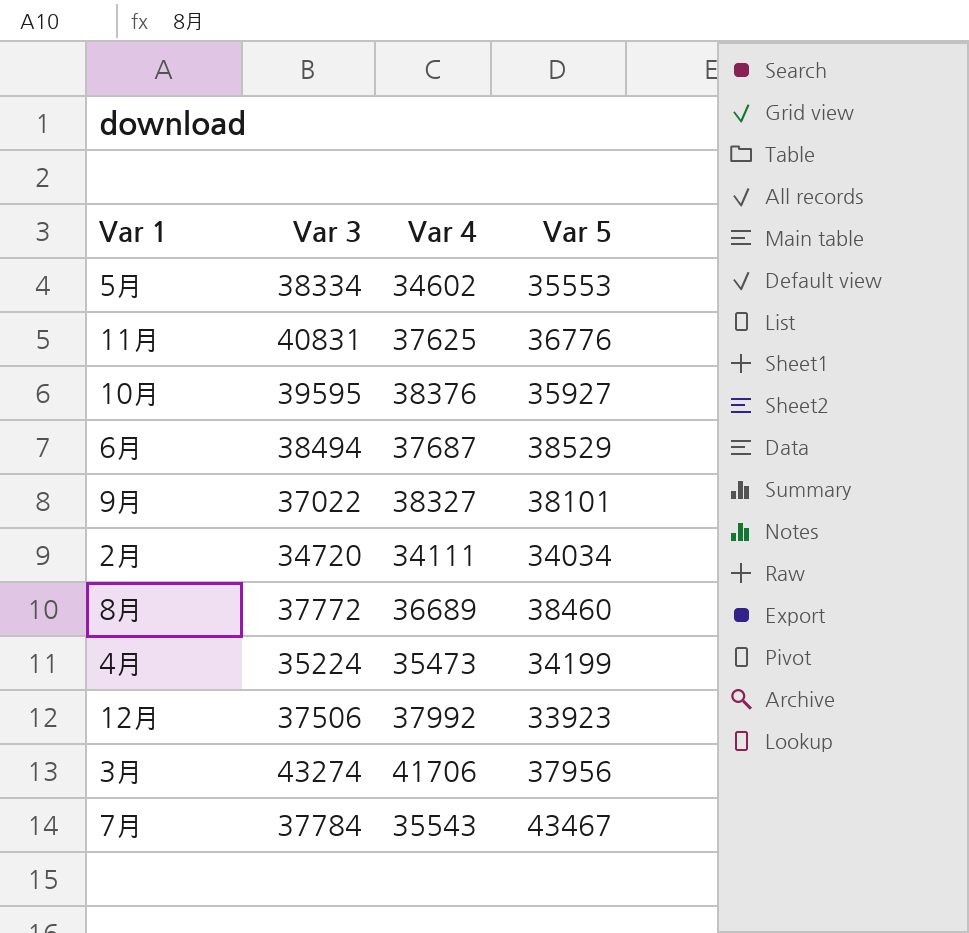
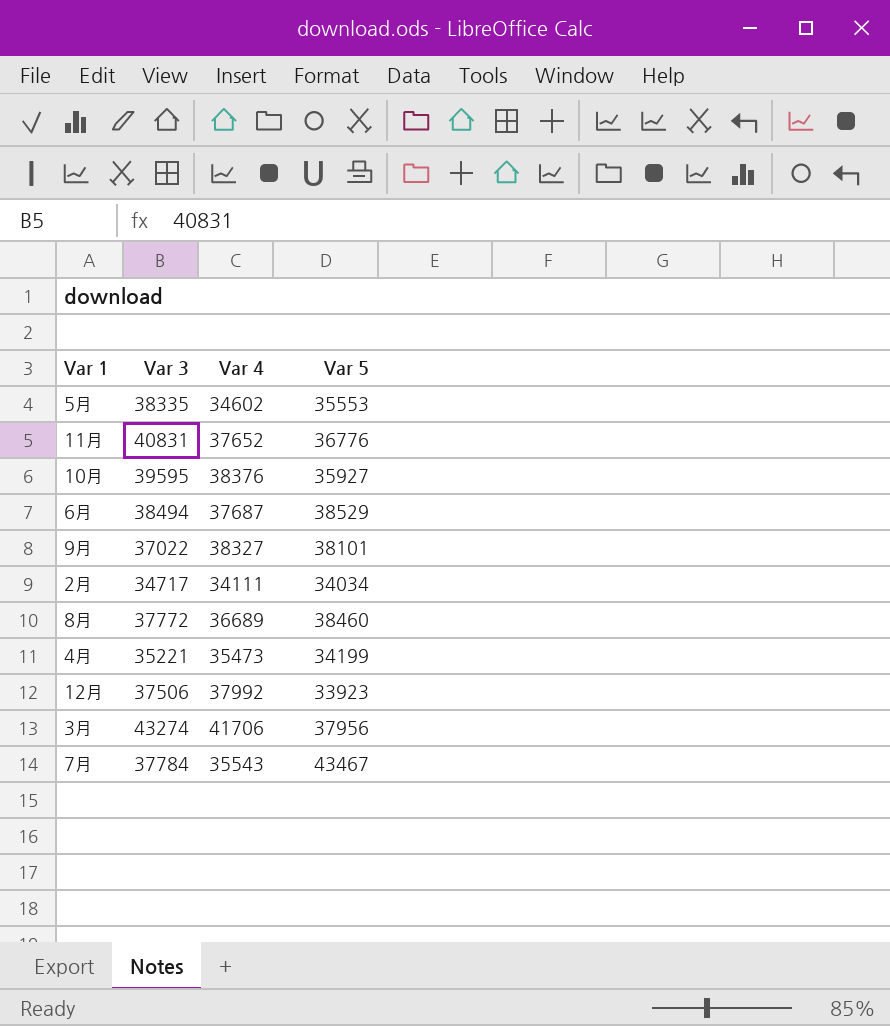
5月 | Var 3: 38334 -> 38335
11月 | Var 4: 37625 -> 37652
2月 | Var 3: 34720 -> 34717
4月 | Var 3: 35224 -> 35221

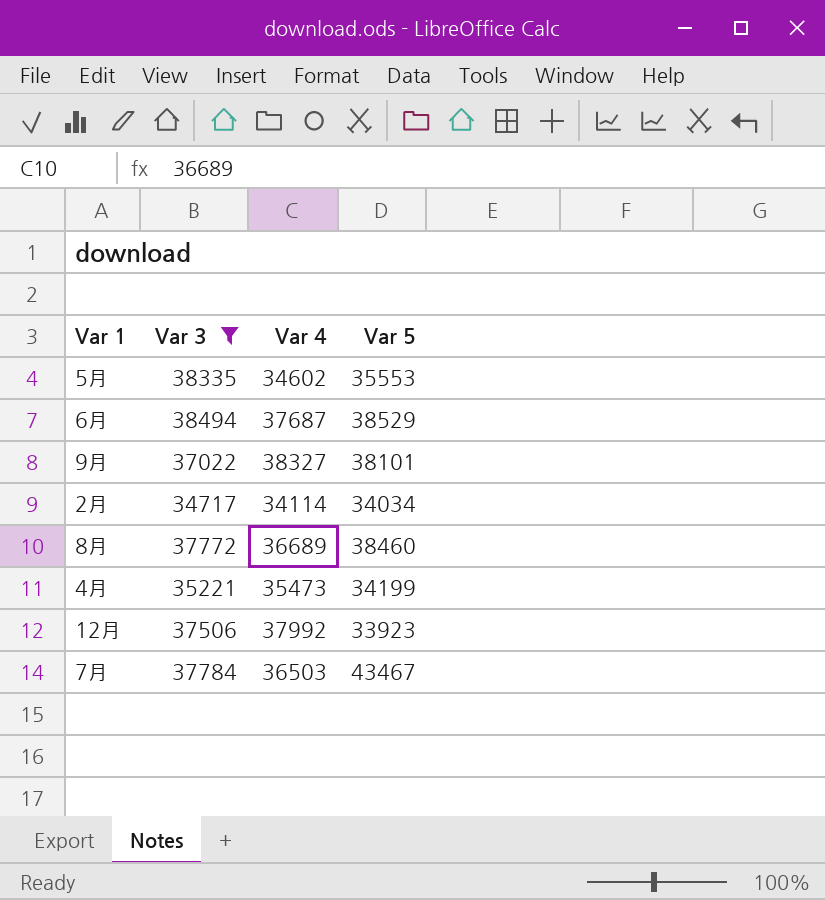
filter: none -> Var 3 <= 38494
2月 | Var 4: 34111 -> 34114
7月 | Var 4: 35543 -> 36503

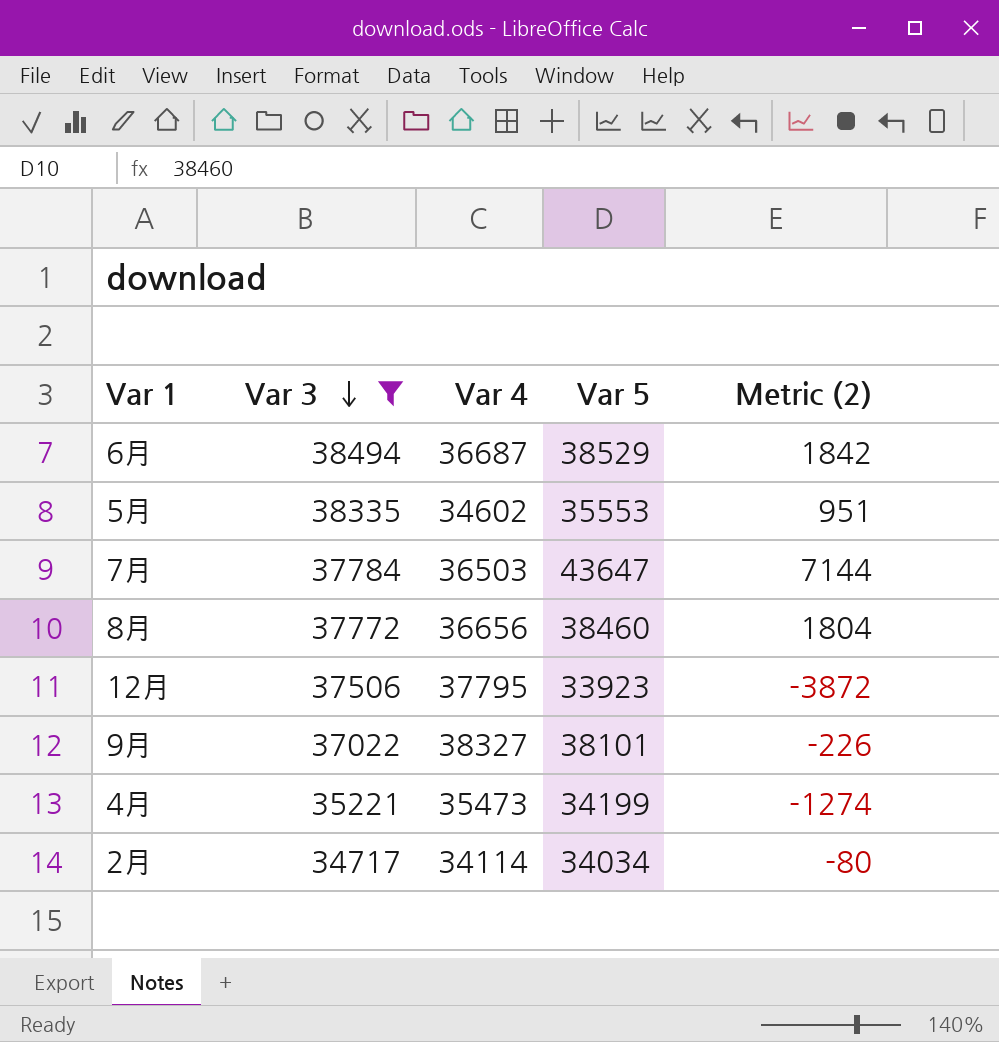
row order: none -> Var 3 descending
column Metric (2) | formula: none -> [Var 5] - [Var 4]
6月 | Var 4: 37687 -> 36687
7月 | Var 5: 43467 -> 43647
8月 | Var 4: 36689 -> 36656
12月 | Var 4: 37992 -> 37795

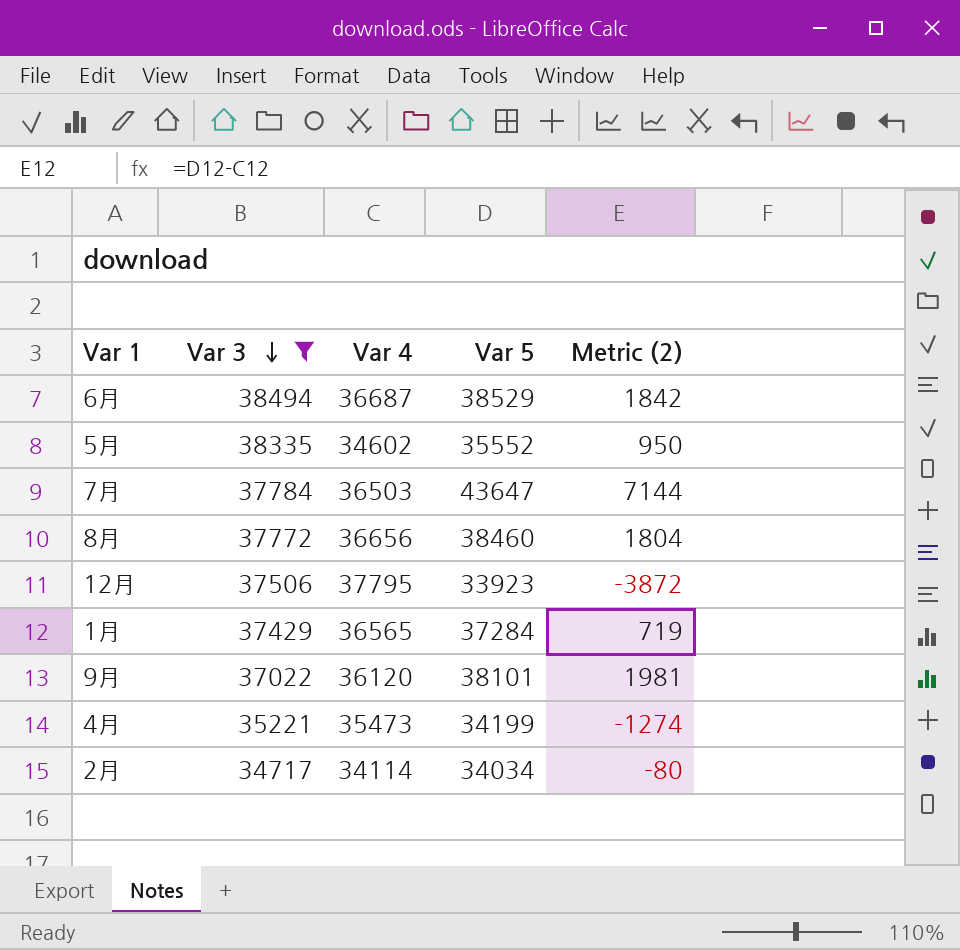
5月 | Var 5: 35553 -> 35552
5月 | Metric (2): 951 -> 950
row 1月: none -> 37429 | 36565 | 37284 | 719
9月 | Var 4: 38327 -> 36120
9月 | Metric (2): -226 -> 1981

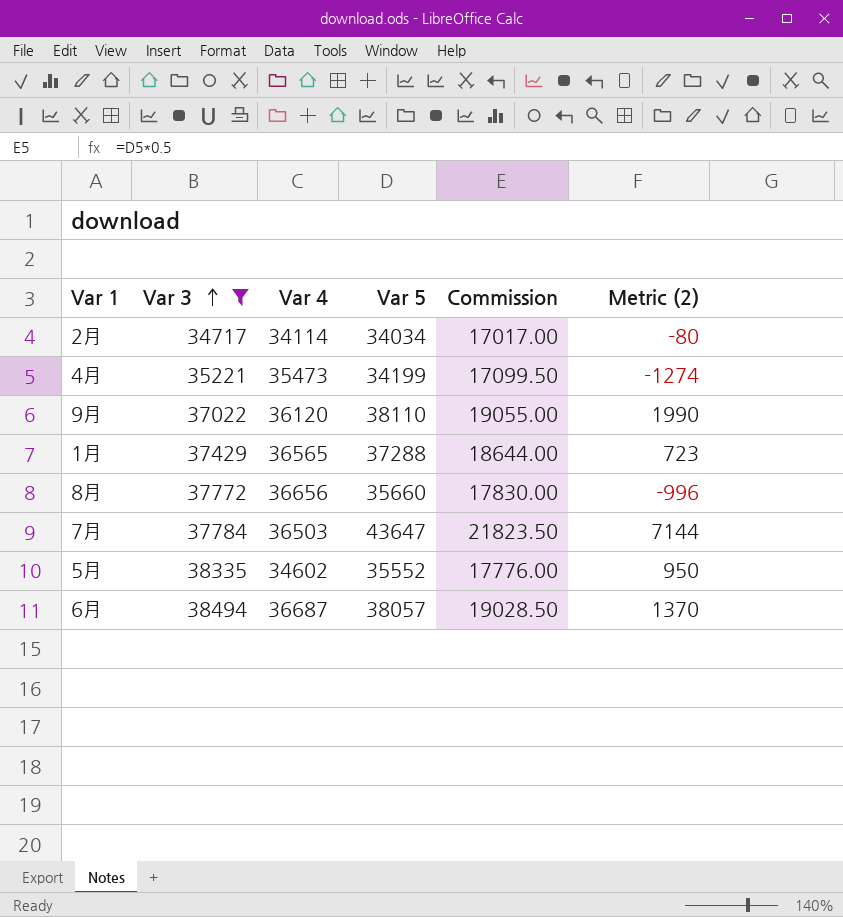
row order: Var 3 descending -> Var 3 ascending
column Commission | formula: none -> [Var 5] * 0.5
row 12月: 37506 | 37795 | 33923 | -3872 -> none
9月 | Var 5: 38101 -> 38110
9月 | Metric (2): 1981 -> 1990
1月 | Var 5: 37284 -> 37288
1月 | Metric (2): 719 -> 723
8月 | Var 5: 38460 -> 35660
8月 | Metric (2): 1804 -> -996
6月 | Var 5: 38529 -> 38057
6月 | Metric (2): 1842 -> 1370

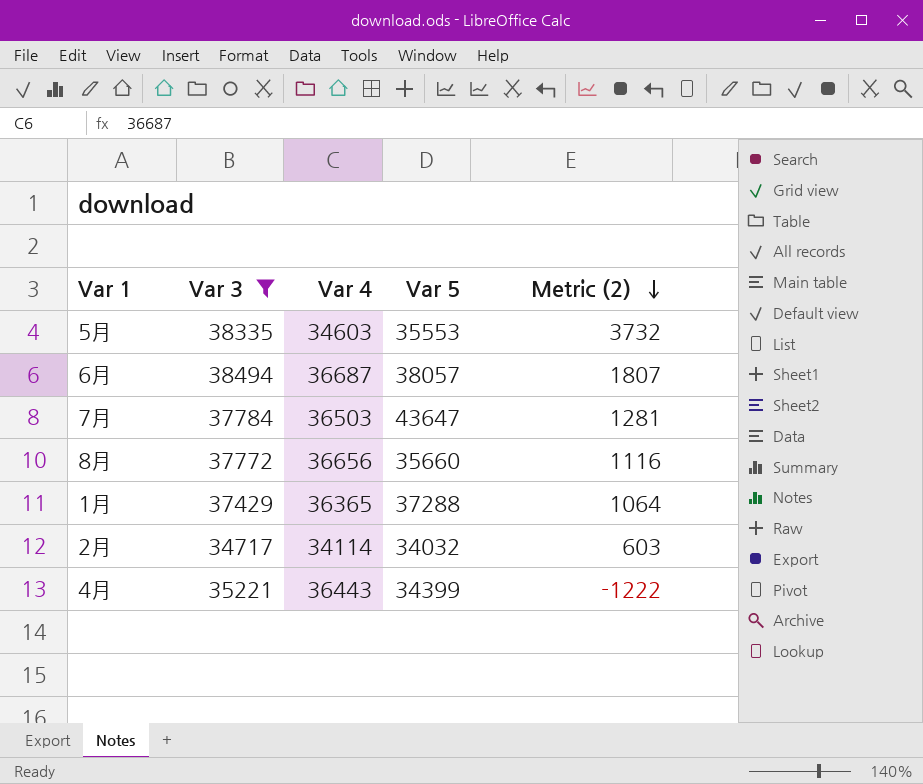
row order: Var 3 ascending -> Metric (2) descending
column Commission | formula: [Var 5] * 0.5 -> none
column Metric (2) | formula: [Var 5] - [Var 4] -> [Var 3] - [Var 4]
row 9月: 37022 | 36120 | 38110 | 19055.00 | 1990 -> none
5月 | Var 4: 34602 -> 34603
5月 | Var 5: 35552 -> 35553
1月 | Var 4: 36565 -> 36365
2月 | Var 5: 34034 -> 34032
4月 | Var 4: 35473 -> 36443
4月 | Var 5: 34199 -> 34399

